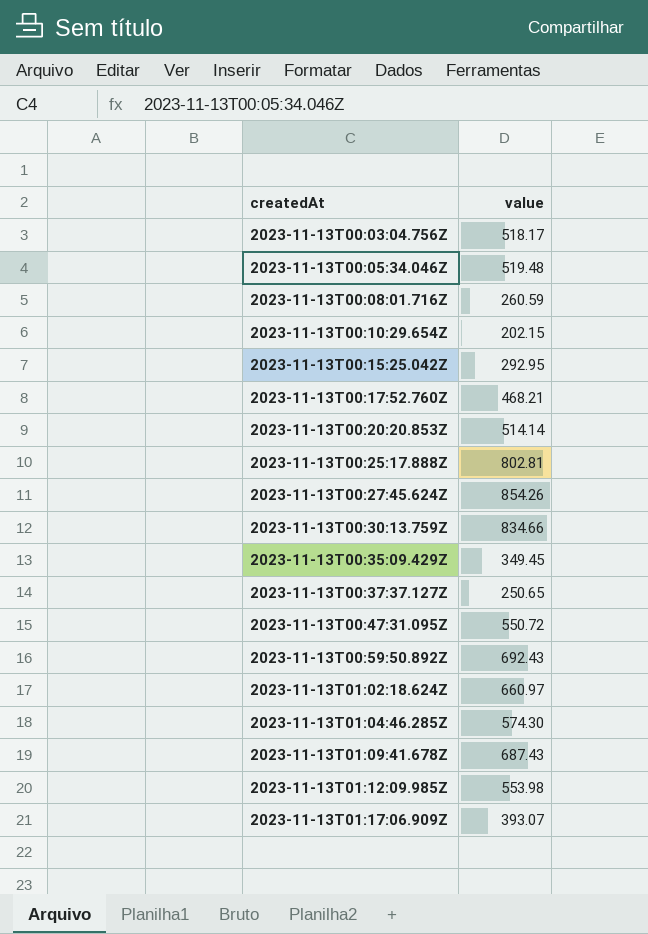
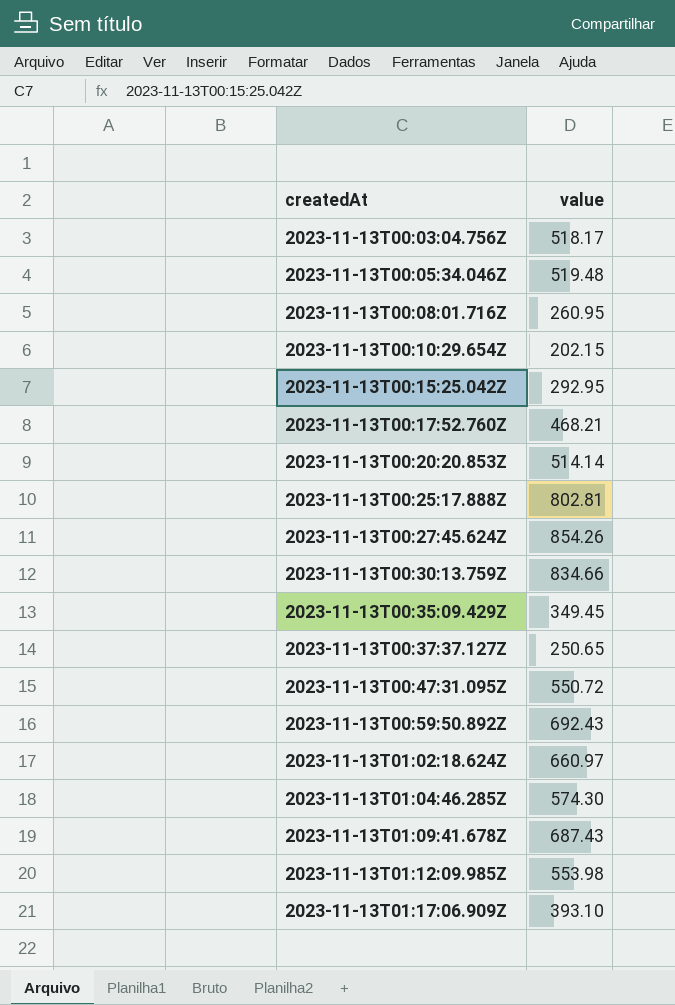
2023-11-13T00:08:01.716Z | value: 260.59 -> 260.95
2023-11-13T01:17:06.909Z | value: 393.07 -> 393.10

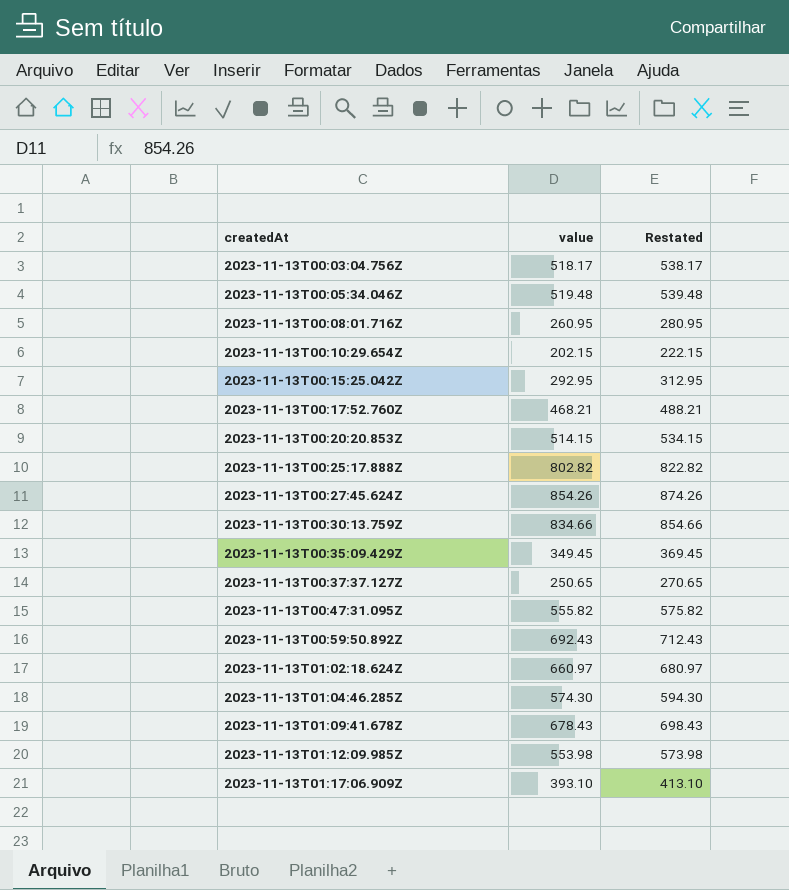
column Restated | formula: none -> [value] + 20
2023-11-13T00:20:20.853Z | value: 514.14 -> 514.15
2023-11-13T00:25:17.888Z | value: 802.81 -> 802.82
2023-11-13T00:47:31.095Z | value: 550.72 -> 555.82
2023-11-13T01:09:41.678Z | value: 687.43 -> 678.43

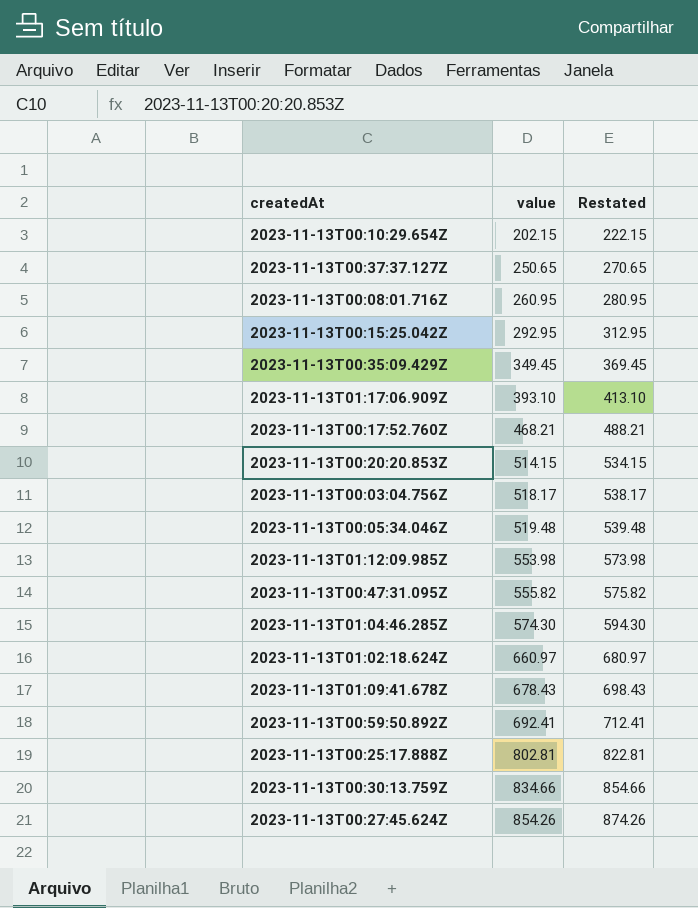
row order: createdAt ascending -> value ascending
2023-11-13T00:59:50.892Z | value: 692.43 -> 692.41
2023-11-13T00:59:50.892Z | Restated: 712.43 -> 712.41
2023-11-13T00:25:17.888Z | value: 802.82 -> 802.81
2023-11-13T00:25:17.888Z | Restated: 822.82 -> 822.81

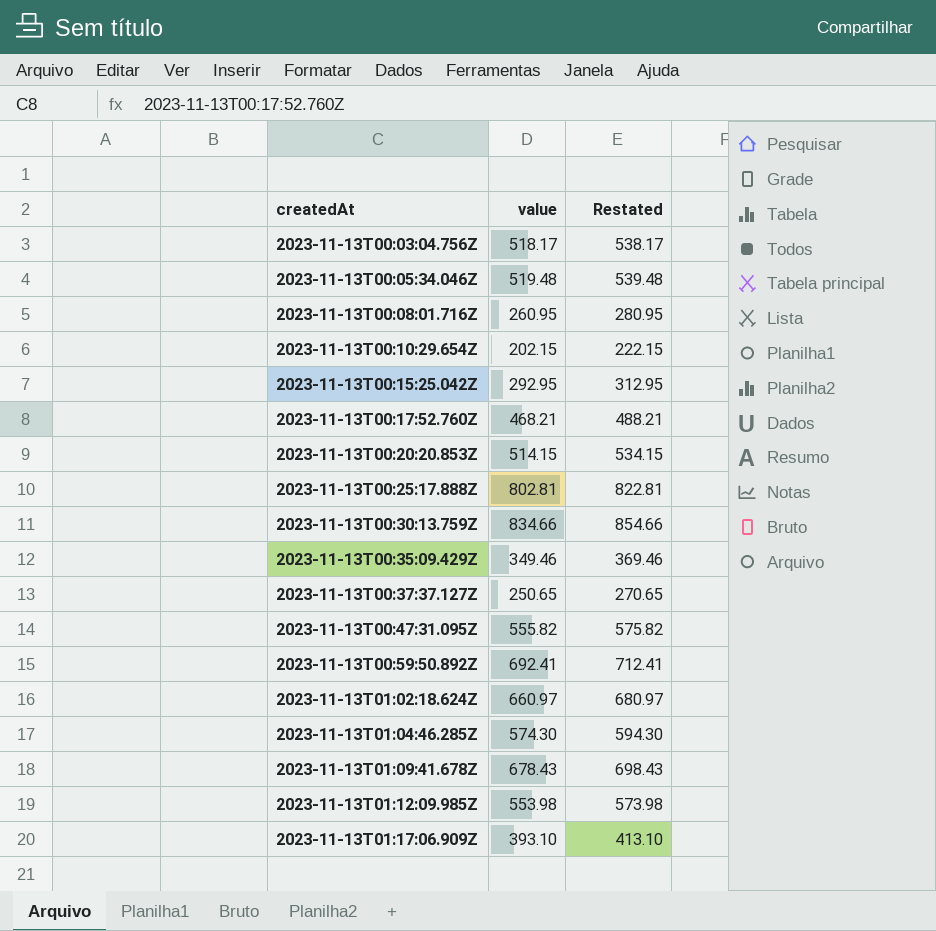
row order: value ascending -> createdAt ascending
row 2023-11-13T00:27:45.624Z: 854.26 | 874.26 -> none
2023-11-13T00:35:09.429Z | value: 349.45 -> 349.46
2023-11-13T00:35:09.429Z | Restated: 369.45 -> 369.46

